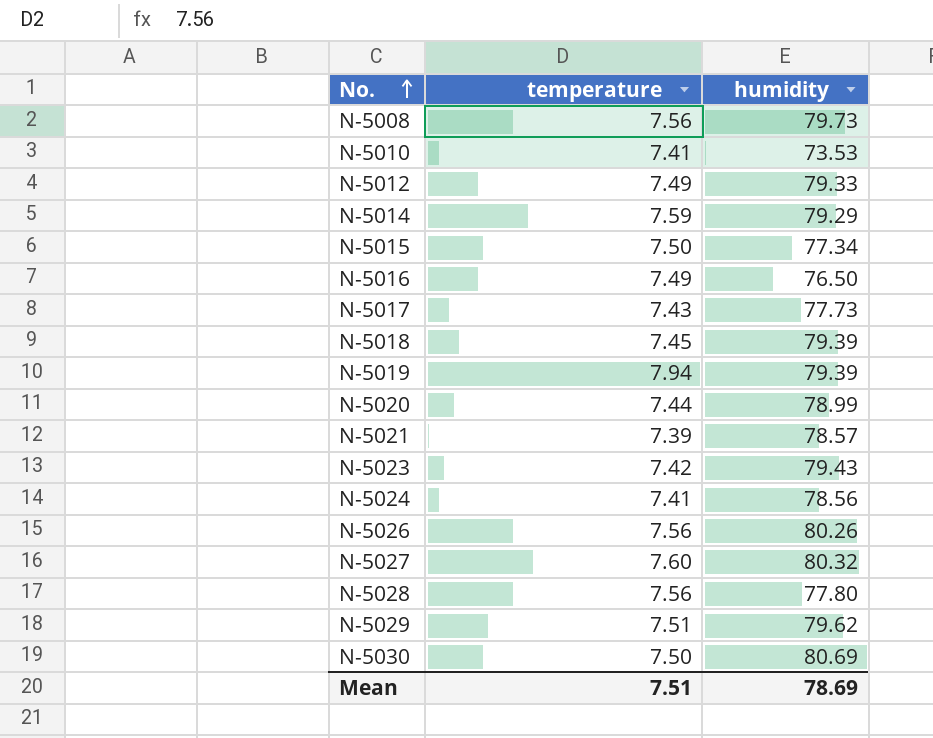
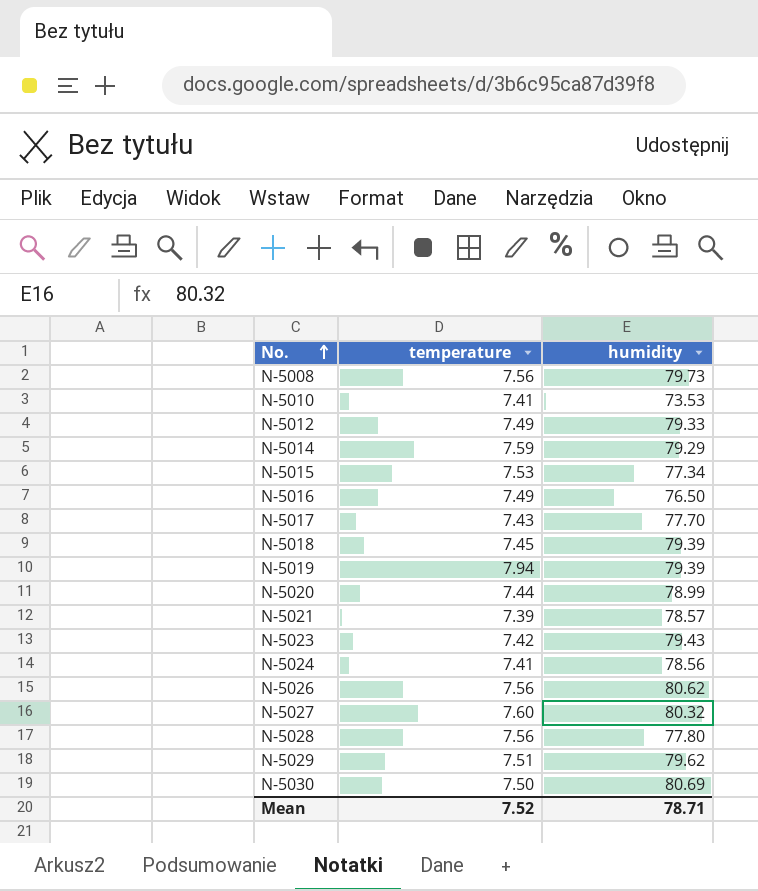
N-5015 | temperature: 7.50 -> 7.53
N-5017 | humidity: 77.73 -> 77.70
N-5026 | humidity: 80.26 -> 80.62
Mean | temperature: 7.51 -> 7.52
Mean | humidity: 78.69 -> 78.71

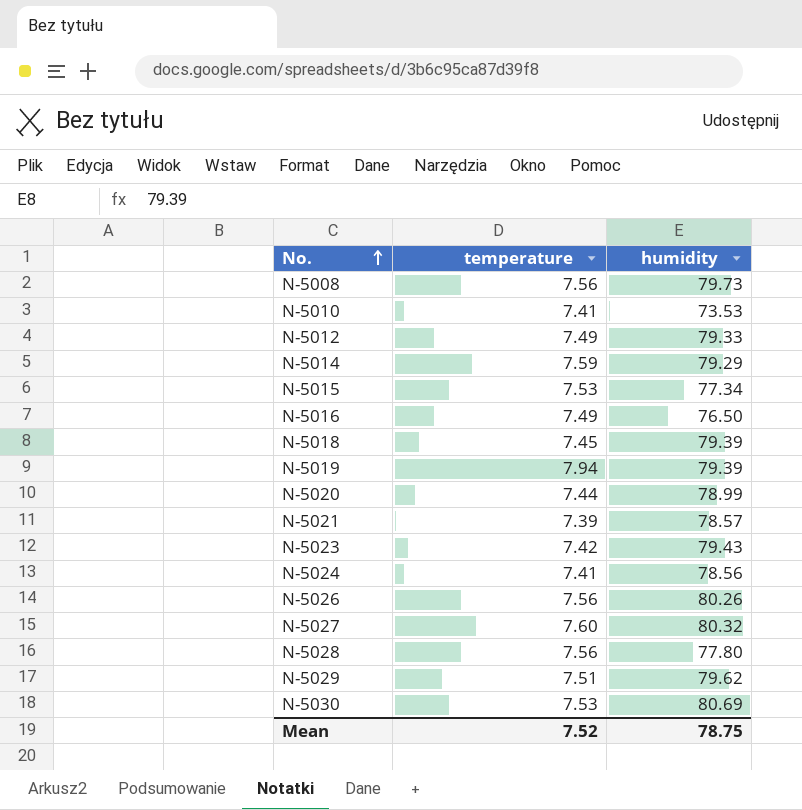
row N-5017: 7.43 | 77.70 -> none
N-5026 | humidity: 80.62 -> 80.26
N-5030 | temperature: 7.50 -> 7.53
Mean | humidity: 78.71 -> 78.75

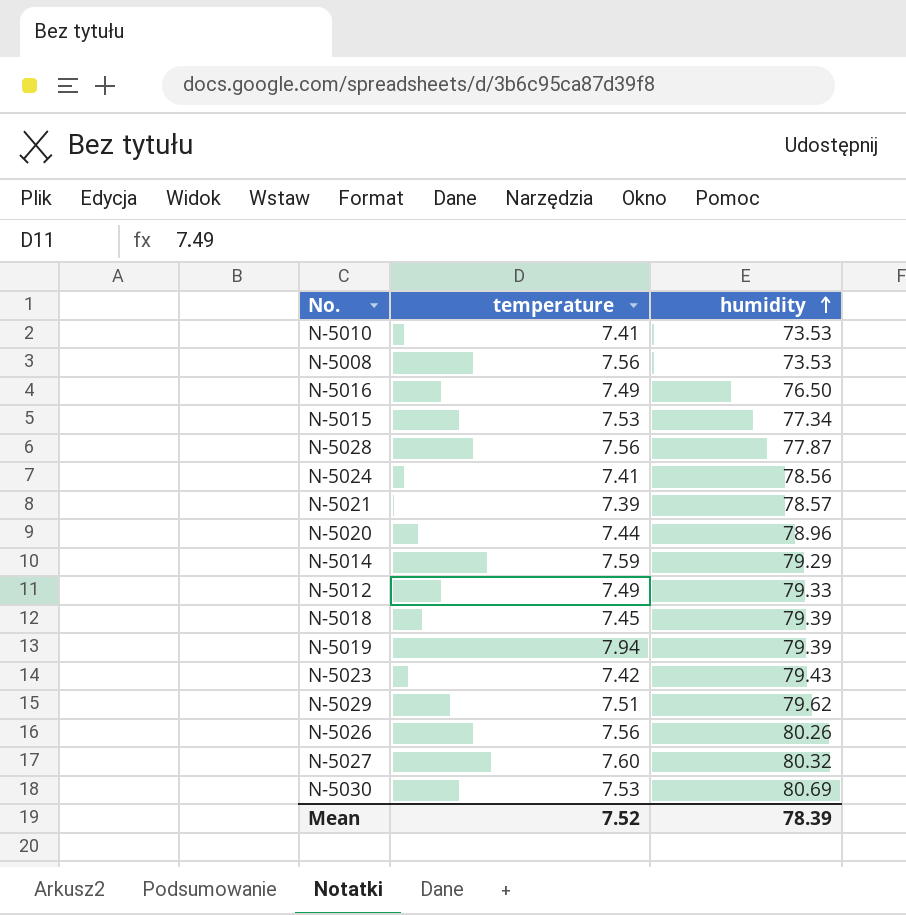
row order: No. ascending -> humidity ascending
N-5008 | humidity: 79.73 -> 73.53
N-5028 | humidity: 77.80 -> 77.87
N-5020 | humidity: 78.99 -> 78.96
Mean | humidity: 78.75 -> 78.39

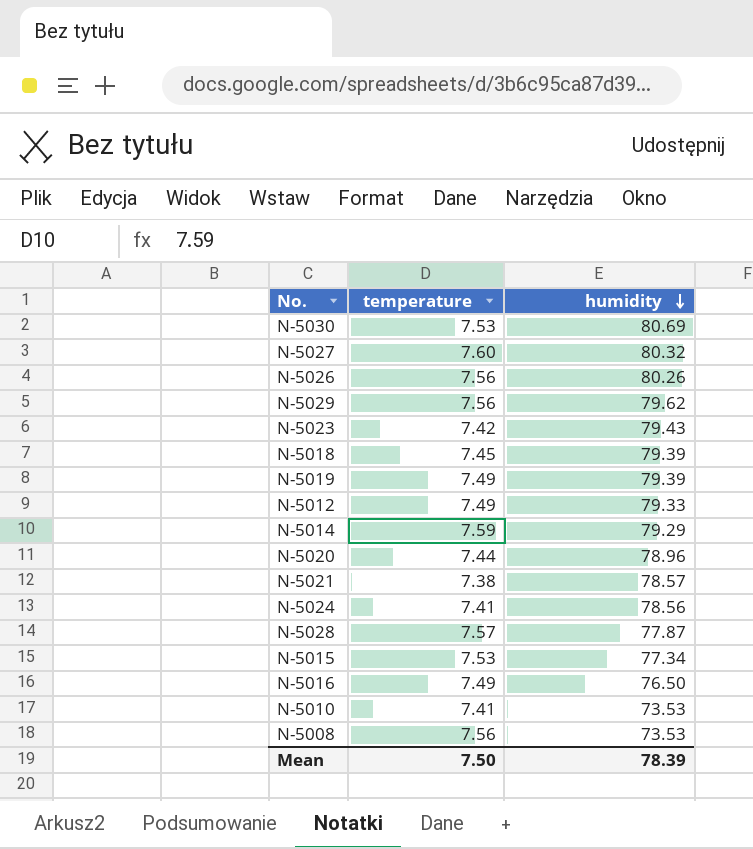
row order: humidity ascending -> humidity descending
N-5029 | temperature: 7.51 -> 7.56
N-5019 | temperature: 7.94 -> 7.49
N-5021 | temperature: 7.39 -> 7.38
N-5028 | temperature: 7.56 -> 7.57
Mean | temperature: 7.52 -> 7.50

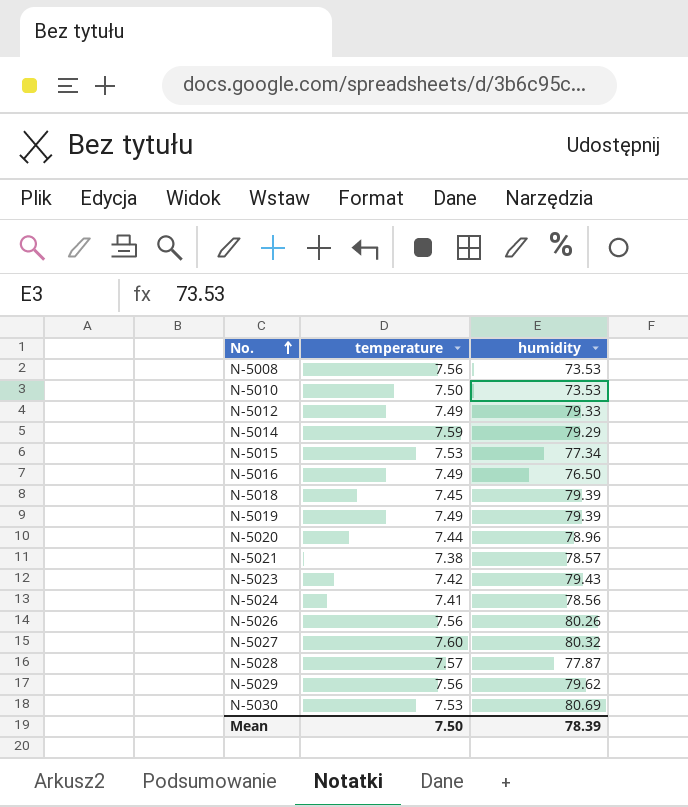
row order: humidity descending -> No. ascending
N-5010 | temperature: 7.41 -> 7.50

